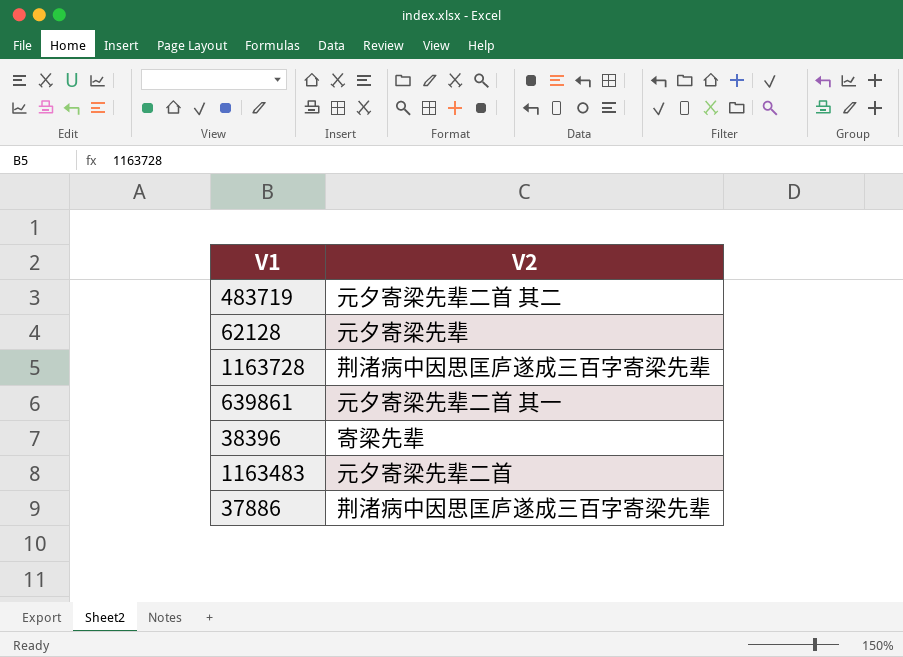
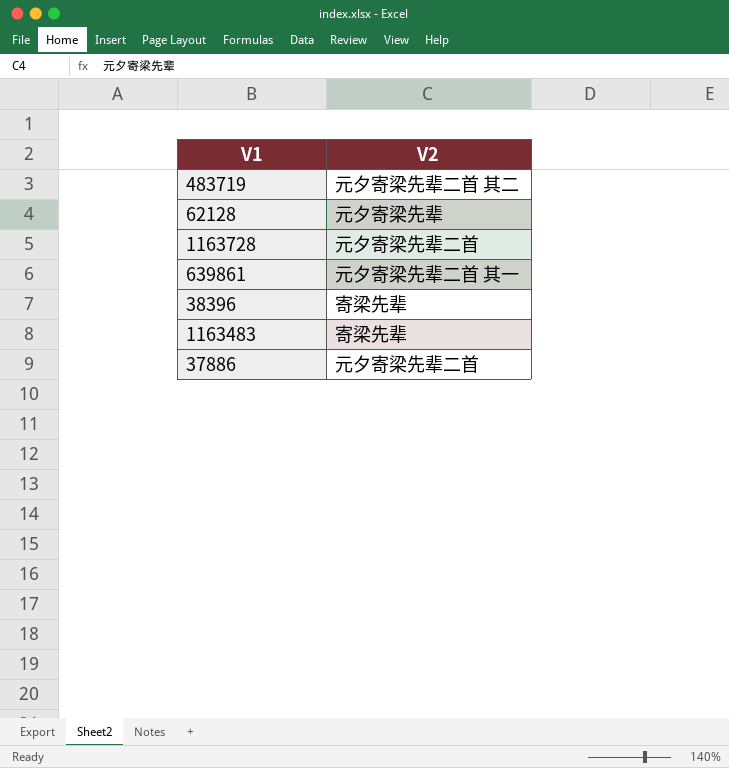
1163728 | V2: 荆渚病中因思匡庐遂成三百字寄梁先辈 -> 元夕寄梁先辈二首
1163483 | V2: 元夕寄梁先辈二首 -> 寄梁先辈
37886 | V2: 荆渚病中因思匡庐遂成三百字寄梁先辈 -> 元夕寄梁先辈二首

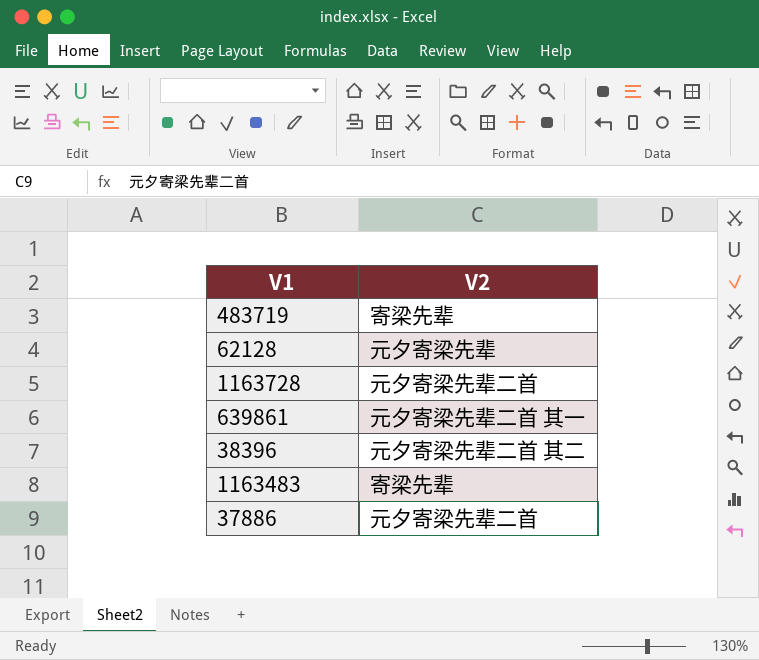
483719 | V2: 元夕寄梁先辈二首 其二 -> 寄梁先辈
38396 | V2: 寄梁先辈 -> 元夕寄梁先辈二首 其二

